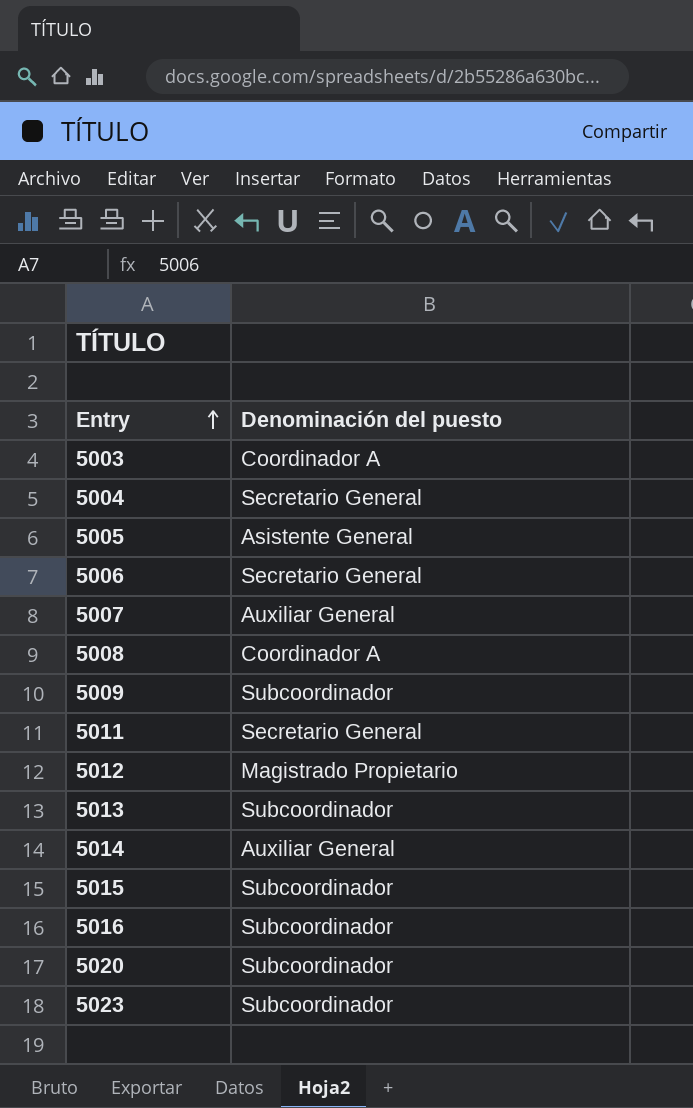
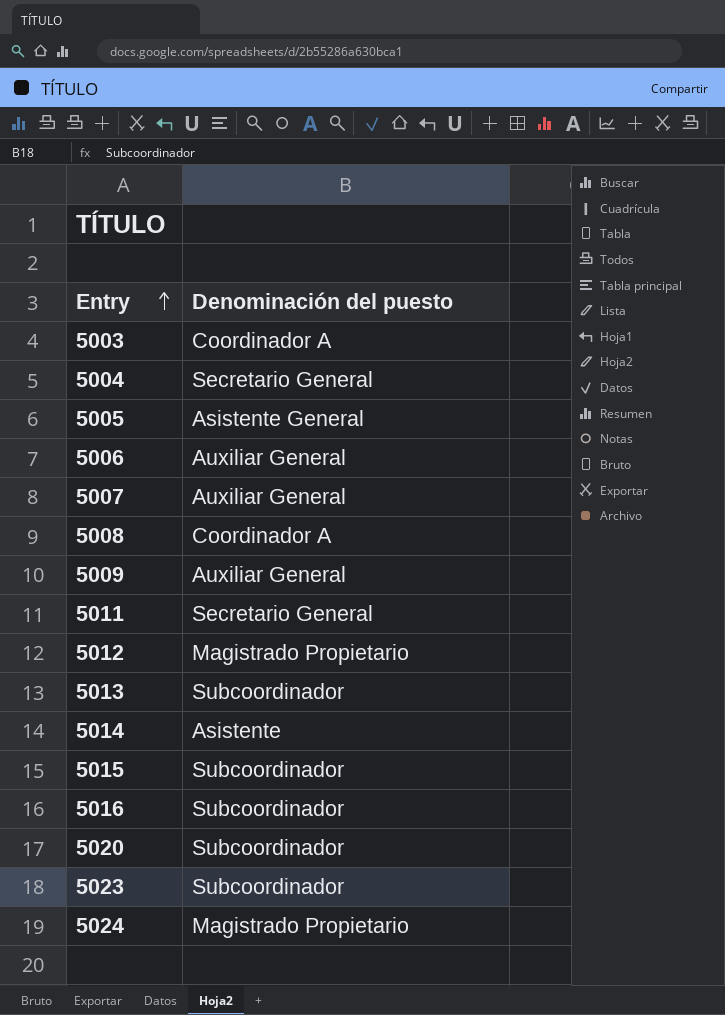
5006 | Denominación del puesto: Secretario General -> Auxiliar General
5009 | Denominación del puesto: Subcoordinador -> Auxiliar General
5014 | Denominación del puesto: Auxiliar General -> Asistente
row 5024: none -> Magistrado Propietario

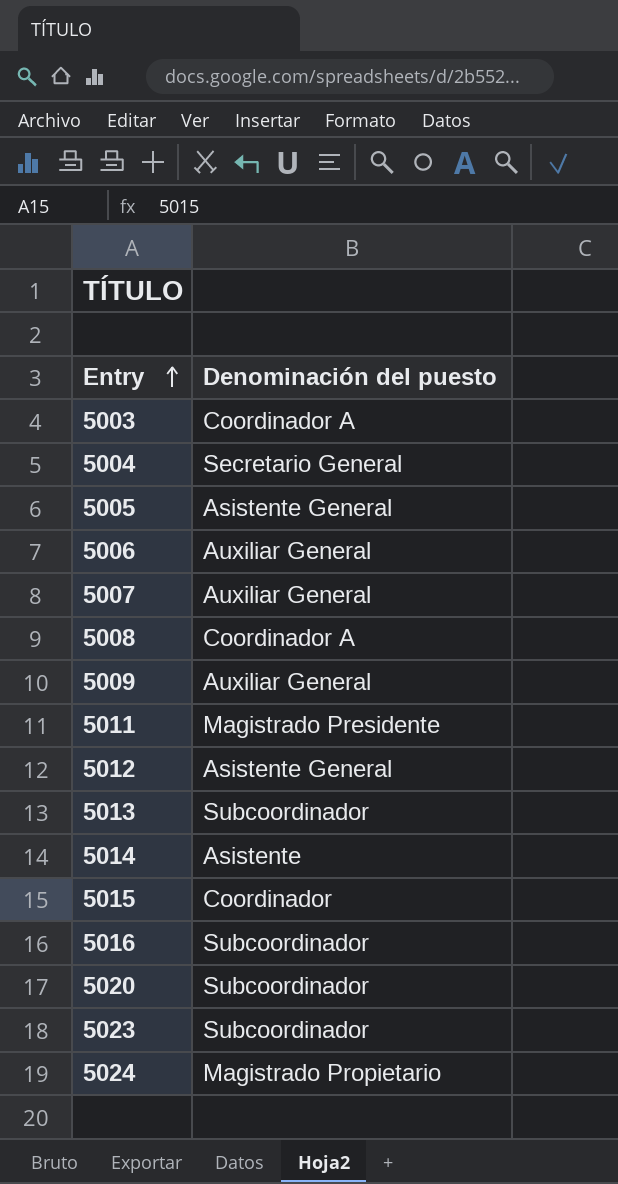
5011 | Denominación del puesto: Secretario General -> Magistrado Presidente
5012 | Denominación del puesto: Magistrado Propietario -> Asistente General
5015 | Denominación del puesto: Subcoordinador -> Coordinador

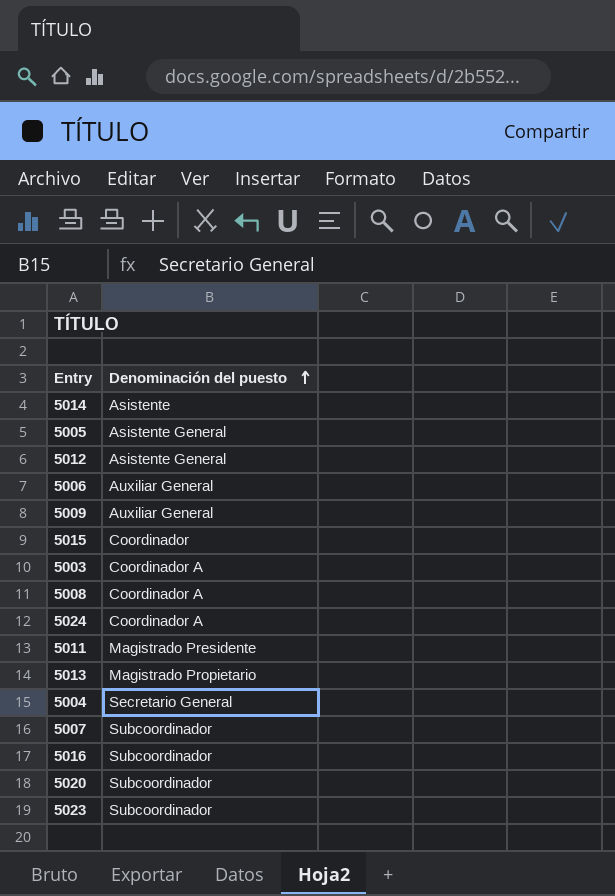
row order: Entry ascending -> Denominación del puesto ascending
5024 | Denominación del puesto: Magistrado Propietario -> Coordinador A
5013 | Denominación del puesto: Subcoordinador -> Magistrado Propietario
5007 | Denominación del puesto: Auxiliar General -> Subcoordinador

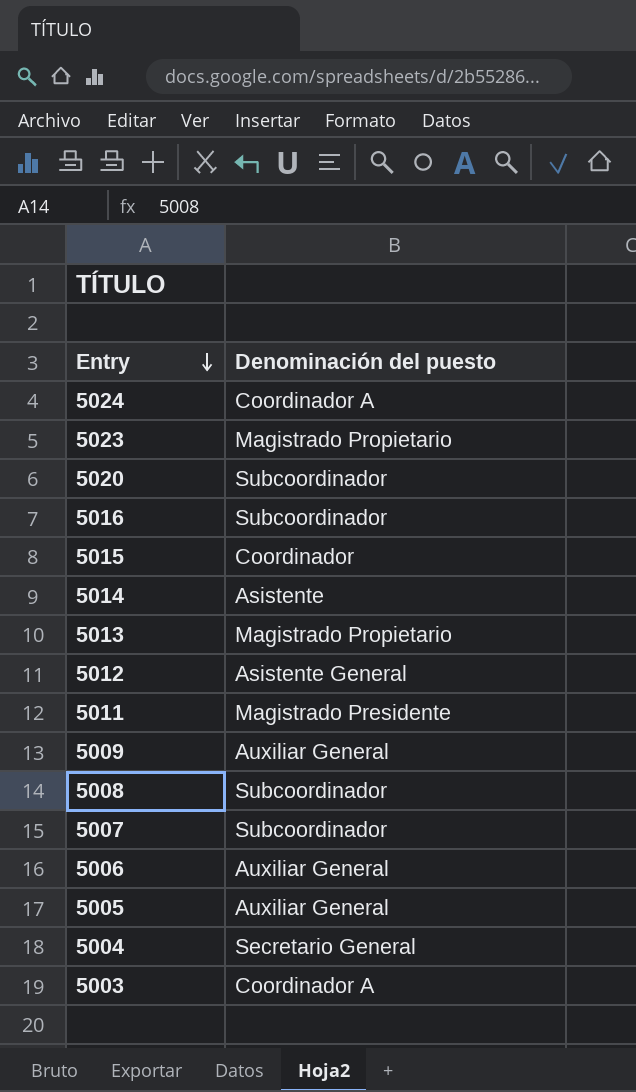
row order: Denominación del puesto ascending -> Entry descending
5023 | Denominación del puesto: Subcoordinador -> Magistrado Propietario
5008 | Denominación del puesto: Coordinador A -> Subcoordinador
5005 | Denominación del puesto: Asistente General -> Auxiliar General

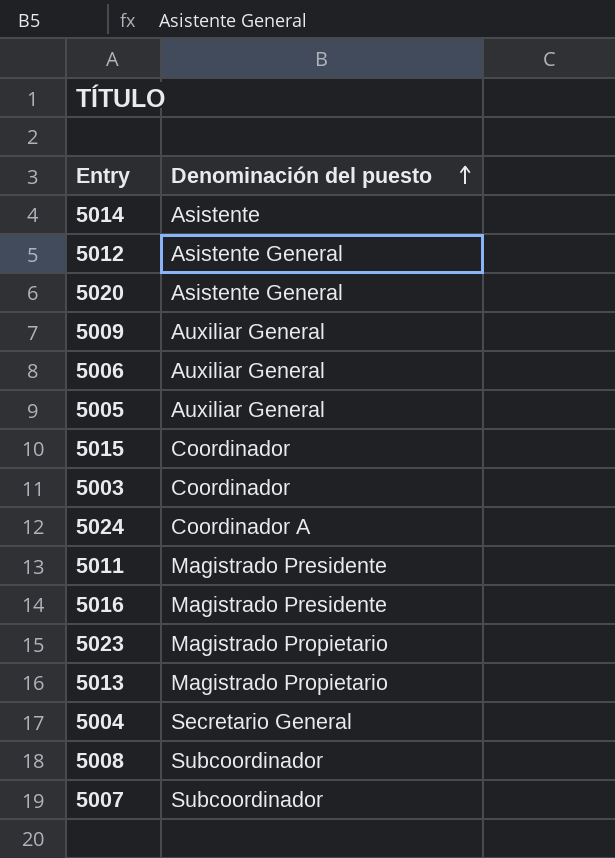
row order: Entry descending -> Denominación del puesto ascending
5020 | Denominación del puesto: Subcoordinador -> Asistente General
5003 | Denominación del puesto: Coordinador A -> Coordinador
5016 | Denominación del puesto: Subcoordinador -> Magistrado Presidente

